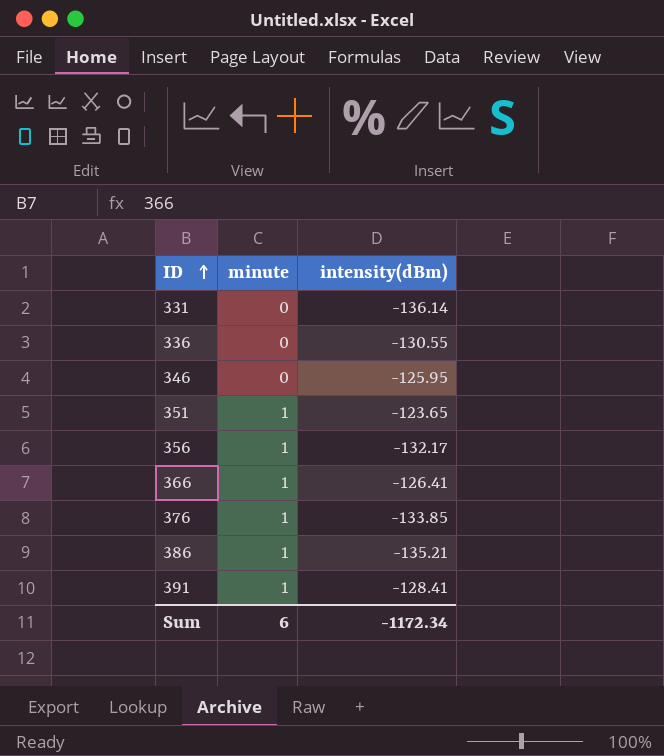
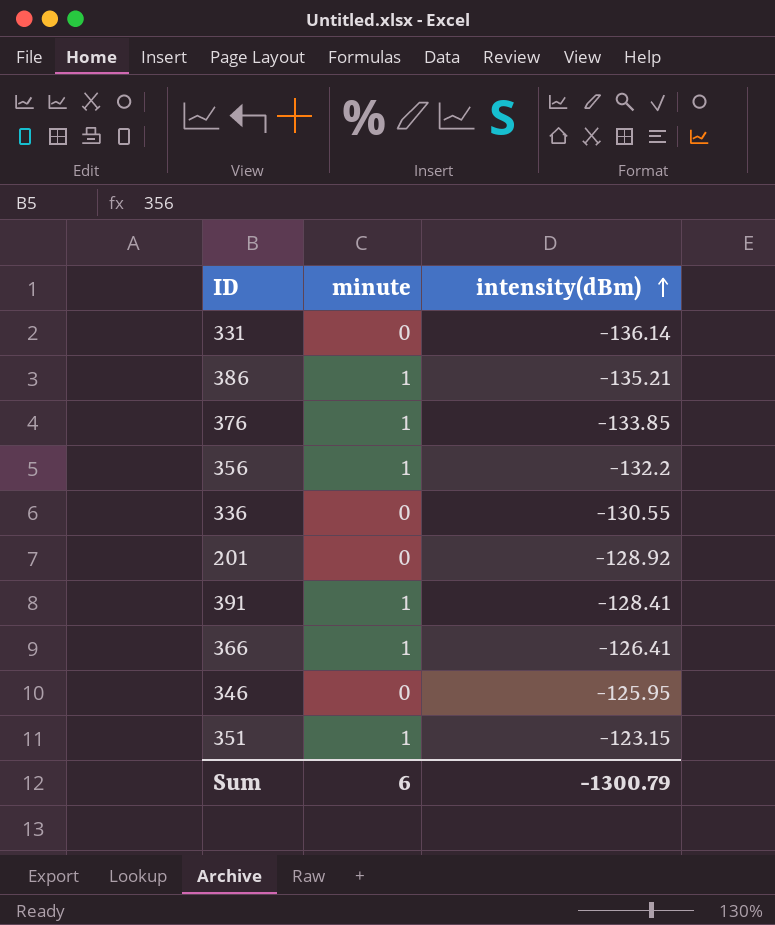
row order: ID ascending -> intensity(dBm) ascending
356 | intensity(dBm): -132.17 -> -132.2
row 201: none -> 0 | -128.92
351 | intensity(dBm): -123.65 -> -123.15
Sum | intensity(dBm): -1172.34 -> -1300.79

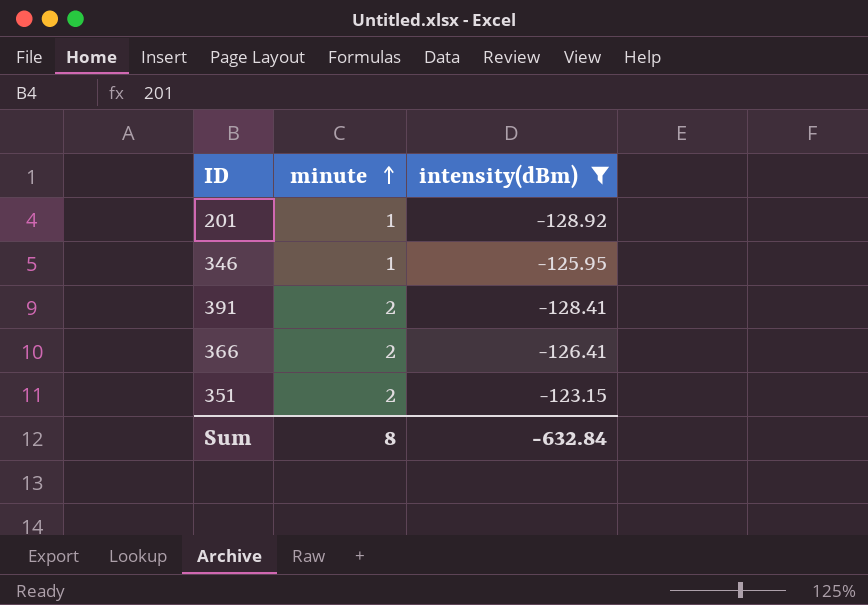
filter: none -> intensity(dBm) >= -128.92
row order: intensity(dBm) ascending -> minute ascending
201 | minute: 0 -> 1
346 | minute: 0 -> 1
391 | minute: 1 -> 2
366 | minute: 1 -> 2
351 | minute: 1 -> 2
Sum | minute: 6 -> 8
Sum | intensity(dBm): -1300.79 -> -632.84

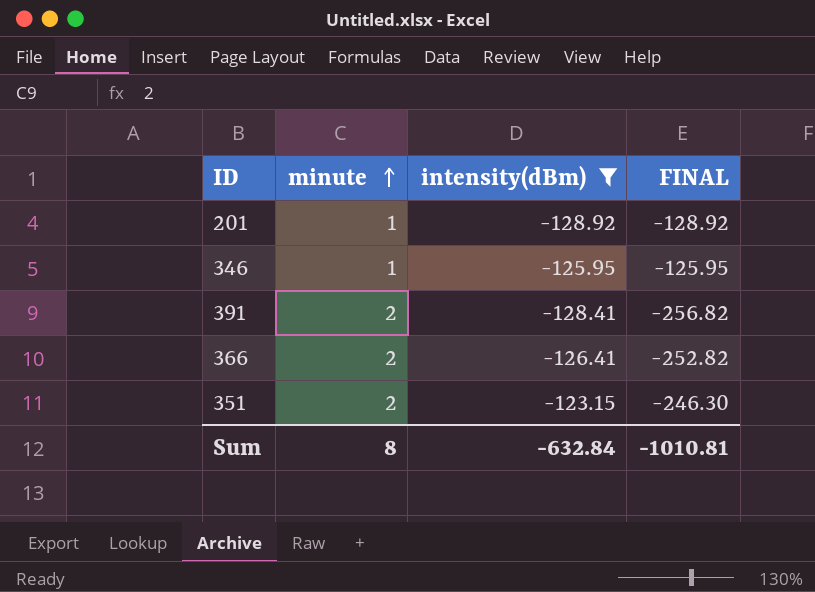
column FINAL | formula: none -> [minute] * [intensity(dBm)]

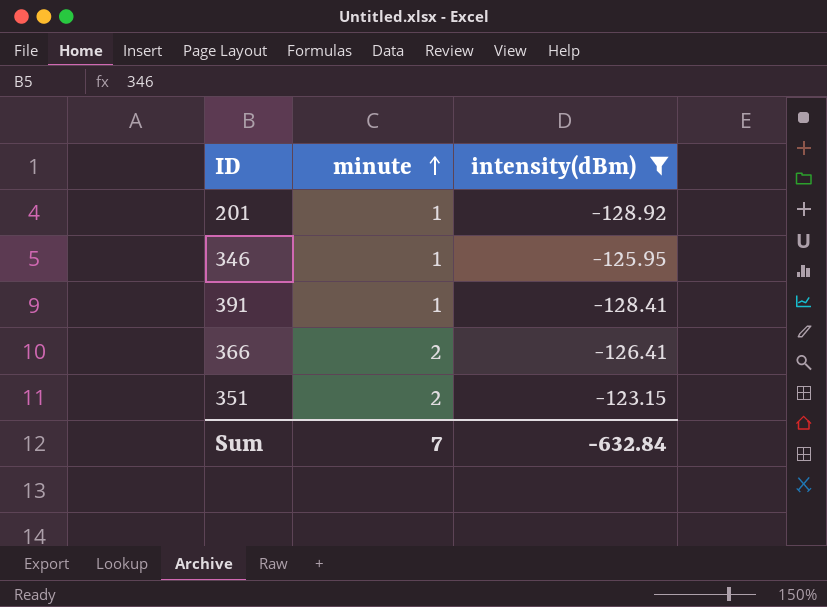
column FINAL | formula: [minute] * [intensity(dBm)] -> none
391 | minute: 2 -> 1
Sum | minute: 8 -> 7

